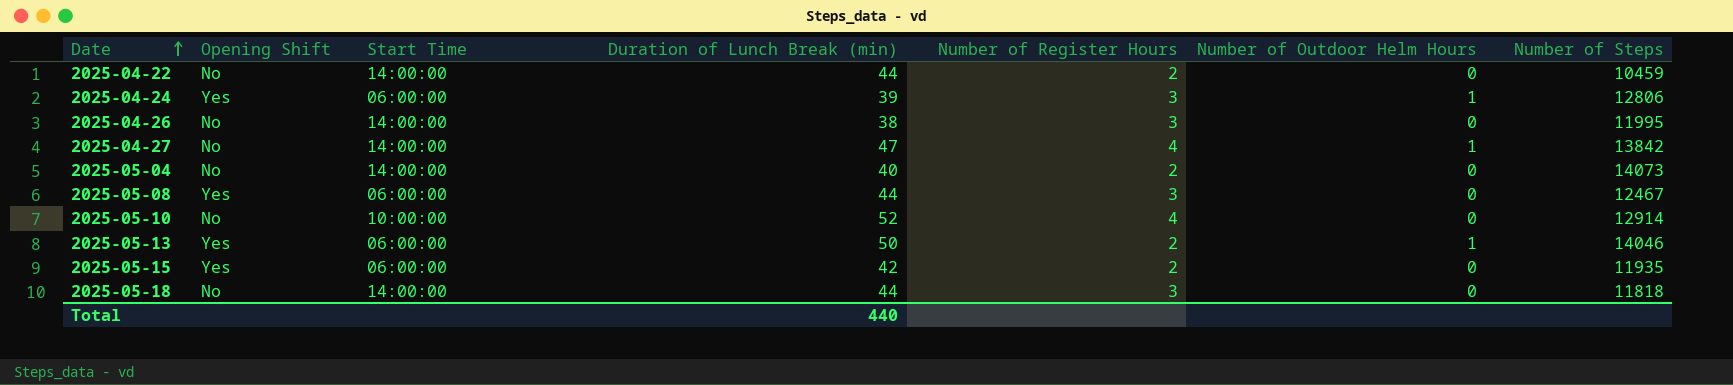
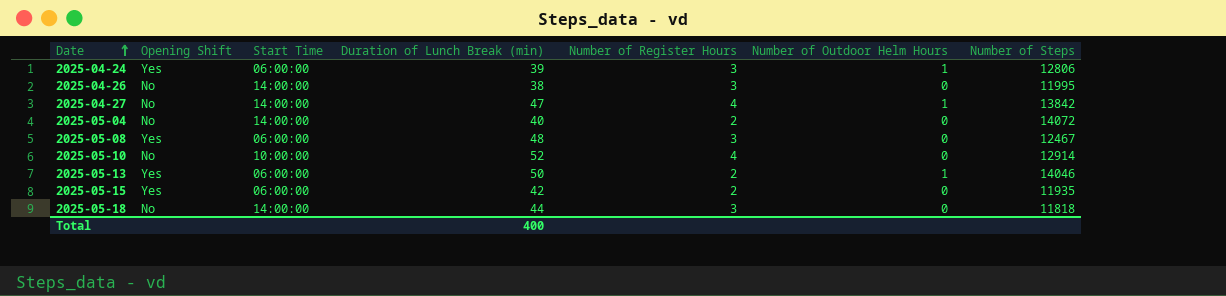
row 2025-04-22: No | 14:00:00 | 44 | 2 | 0 | 10459 -> none
2025-05-04 | Number of Steps: 14073 -> 14072
2025-05-08 | Duration of Lunch Break (min): 44 -> 48
Total | Duration of Lunch Break (min): 440 -> 400

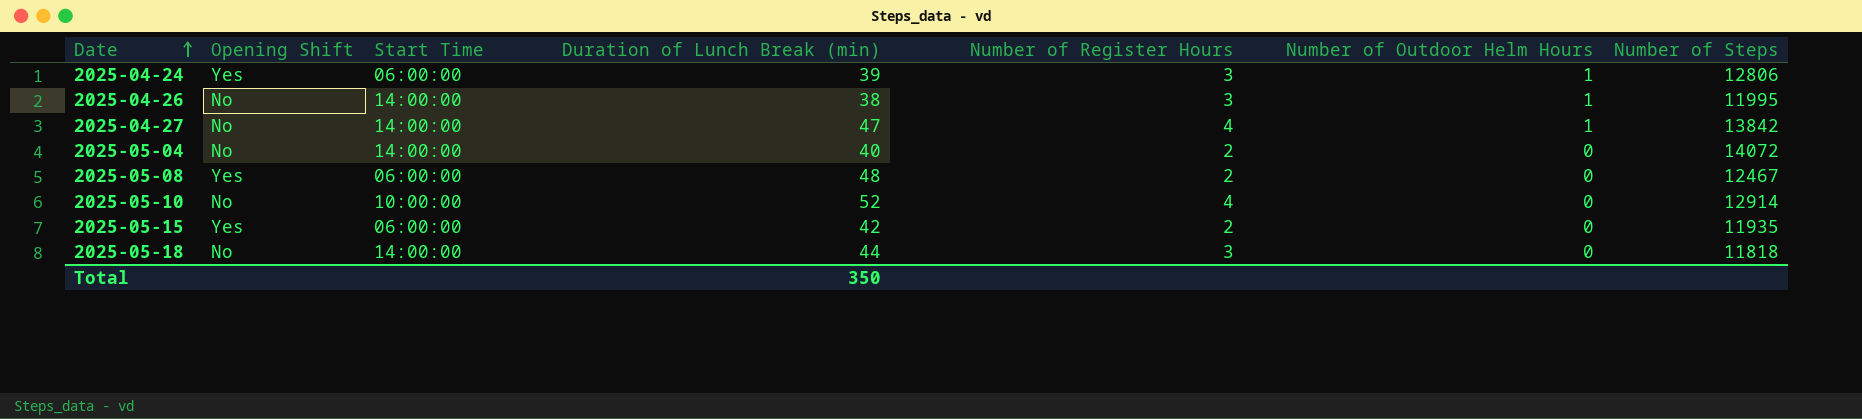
row 2025-05-13: Yes | 06:00:00 | 50 | 2 | 1 | 14046 -> none
2025-04-26 | Number of Outdoor Helm Hours: 0 -> 1
2025-05-08 | Number of Register Hours: 3 -> 2
Total | Duration of Lunch Break (min): 400 -> 350

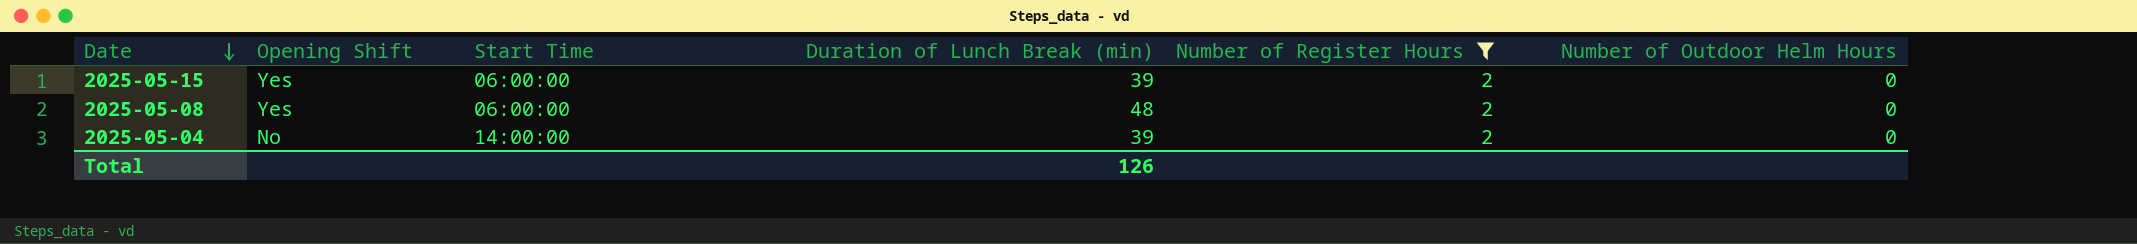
filter: none -> Number of Register Hours = 2
row order: Date ascending -> Date descending
column Number of Steps | position: 7 -> none
2025-05-15 | Duration of Lunch Break (min): 42 -> 39
2025-05-04 | Duration of Lunch Break (min): 40 -> 39
Total | Duration of Lunch Break (min): 350 -> 126

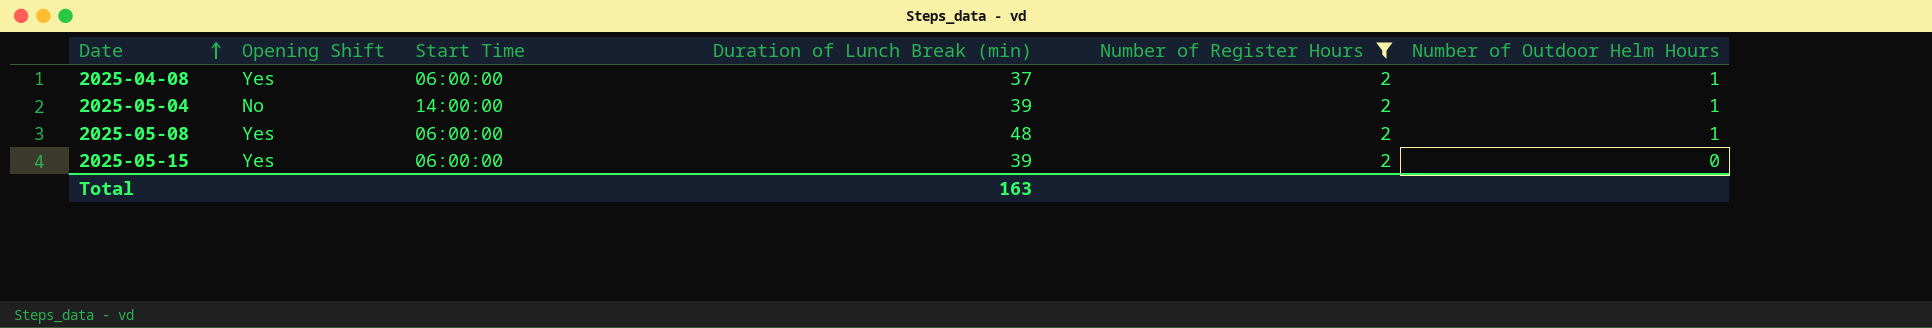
row order: Date descending -> Date ascending
row 2025-04-08: none -> Yes | 06:00:00 | 37 | 2 | 1
2025-05-04 | Number of Outdoor Helm Hours: 0 -> 1
2025-05-08 | Number of Outdoor Helm Hours: 0 -> 1
Total | Duration of Lunch Break (min): 126 -> 163

